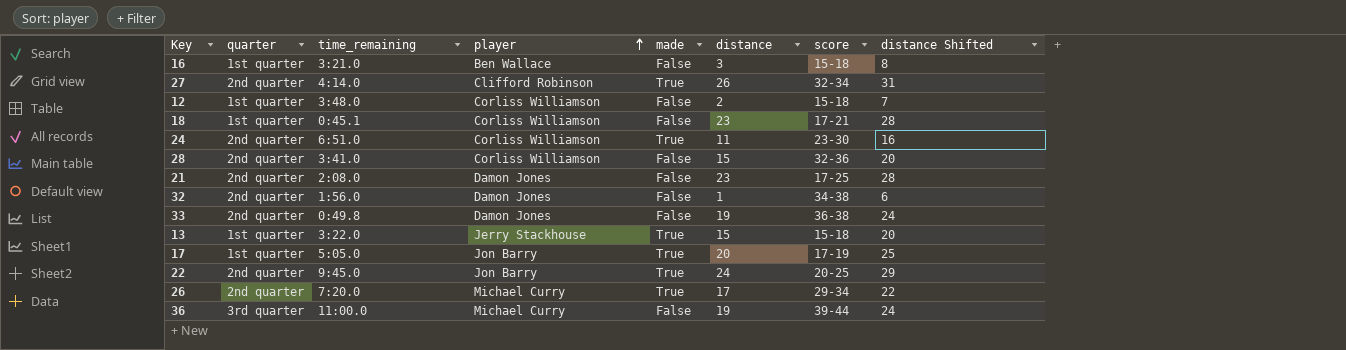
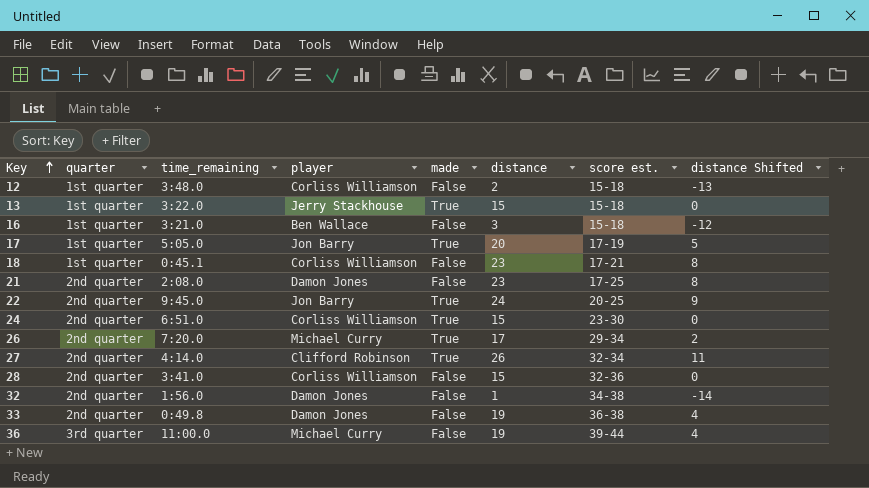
row order: player ascending -> Key ascending
column name: score -> score est.
column distance Shifted | formula: [distance] + 5 -> [distance] - 15
24 | distance: 11 -> 15

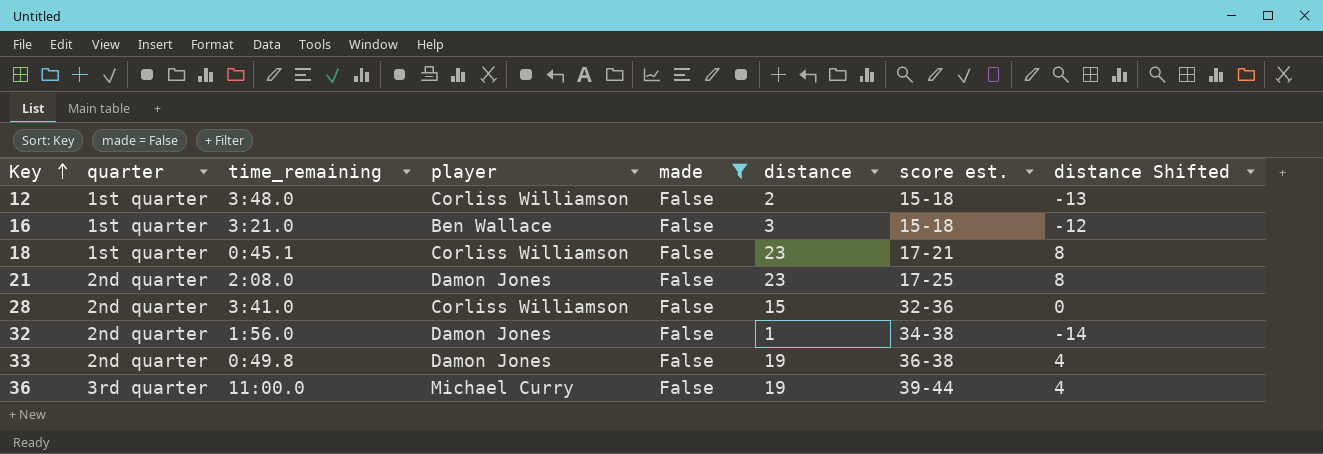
filter: none -> made = False

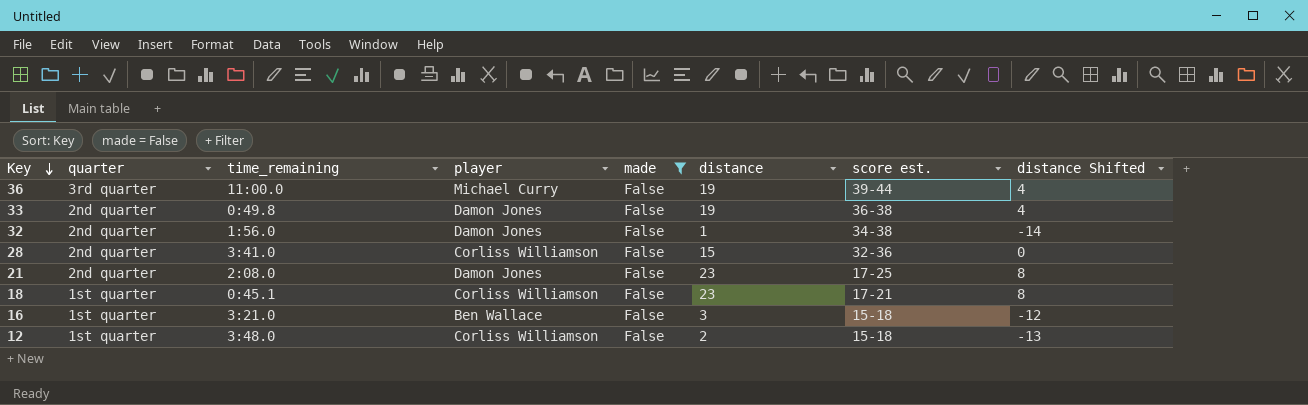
row order: Key ascending -> Key descending

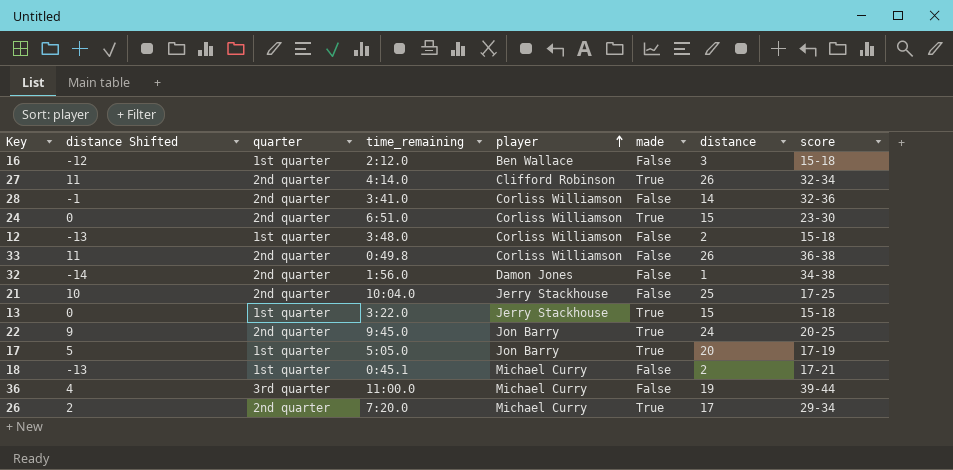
filter: made = False -> none
row order: Key descending -> player ascending
column distance Shifted | position: 8 -> 2
column name: score est. -> score
16 | time_remaining: 3:21.0 -> 2:12.0
28 | distance Shifted: 0 -> -1
28 | distance: 15 -> 14
33 | distance Shifted: 4 -> 11
33 | player: Damon Jones -> Corliss Williamson
33 | distance: 19 -> 26
21 | distance Shifted: 8 -> 10
21 | time_remaining: 2:08.0 -> 10:04.0
21 | player: Damon Jones -> Jerry Stackhouse
21 | distance: 23 -> 25
18 | distance Shifted: 8 -> -13
18 | player: Corliss Williamson -> Michael Curry
18 | distance: 23 -> 2

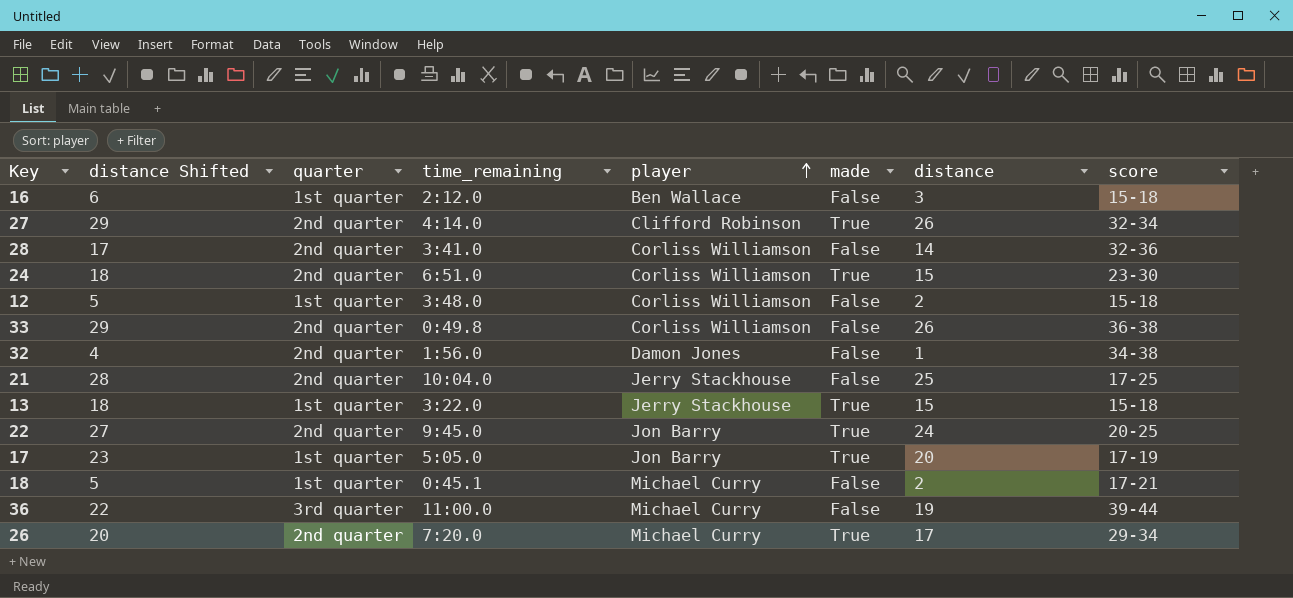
column distance Shifted | formula: [distance] - 15 -> [distance] + 3

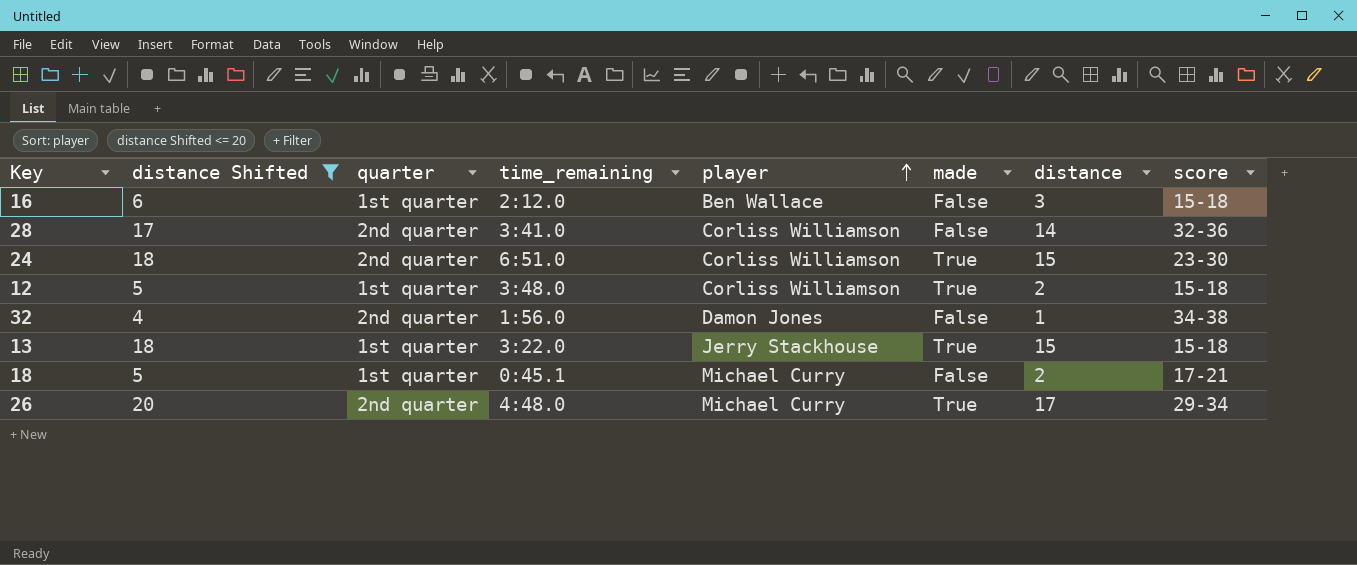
filter: none -> distance Shifted <= 20
12 | made: False -> True
26 | time_remaining: 7:20.0 -> 4:48.0

